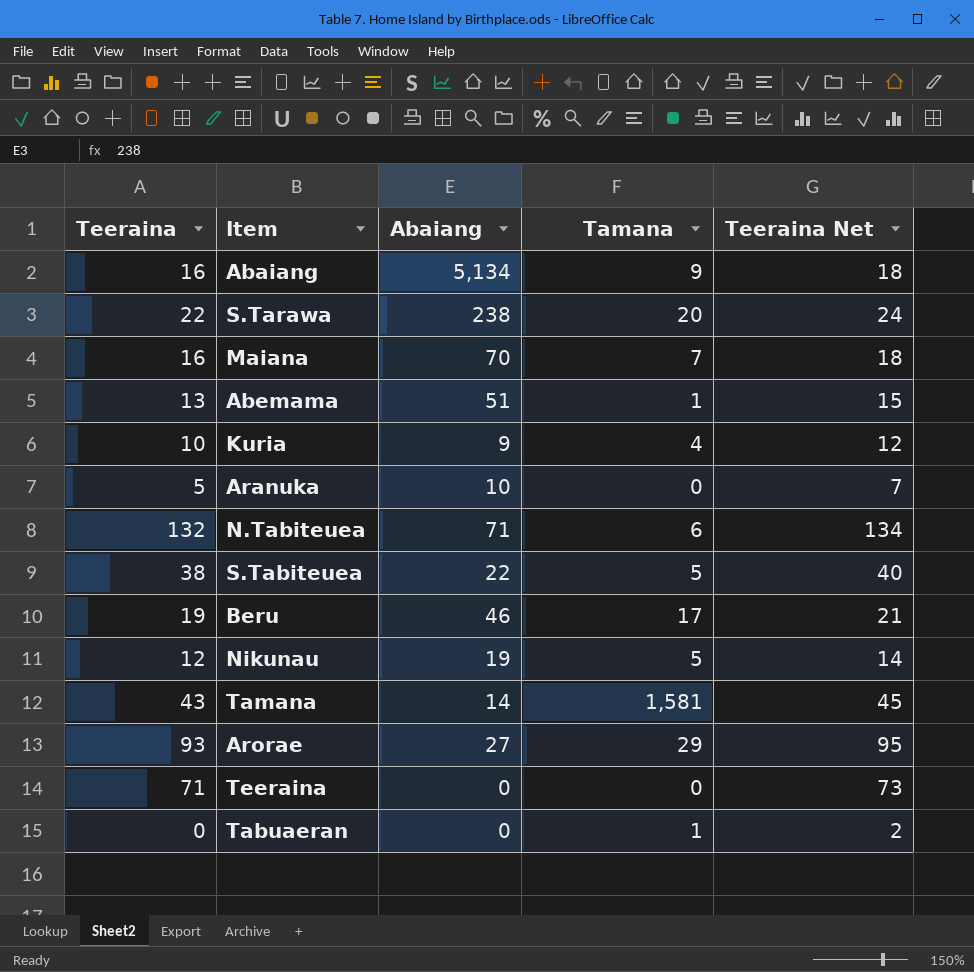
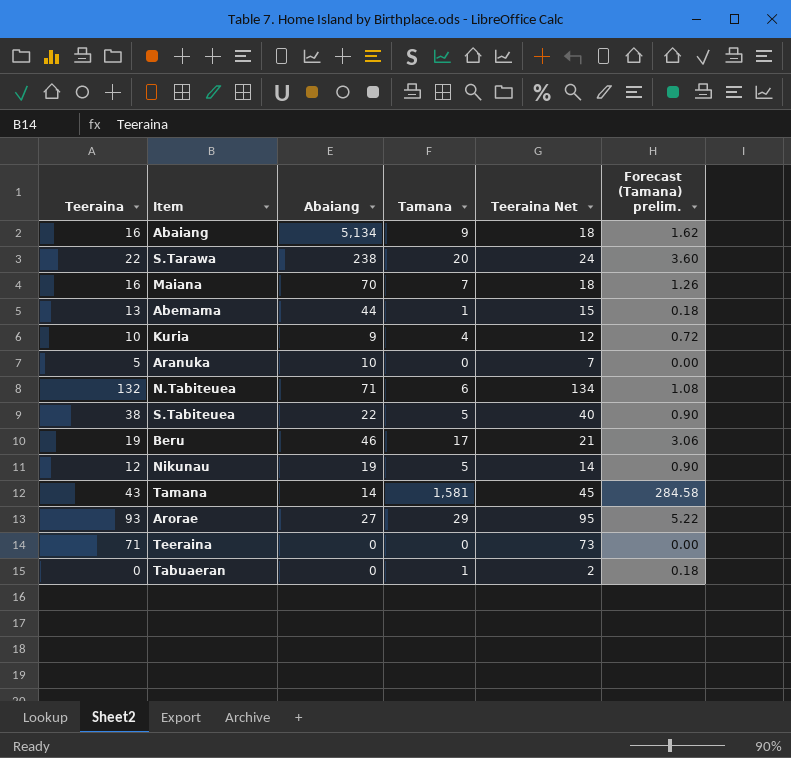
column Forecast (Tamana) prelim. | formula: none -> [Tamana] * 0.18
Abemama | Abaiang: 51 -> 44

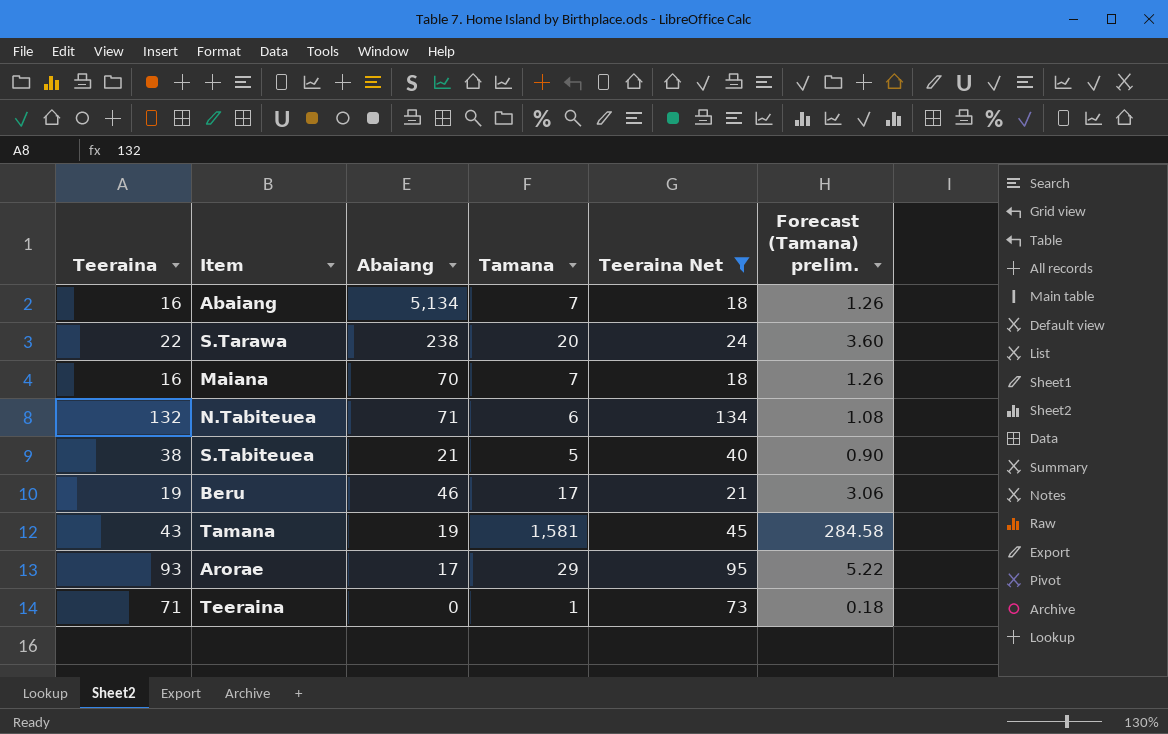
filter: none -> Teeraina Net >= 18
Abaiang | Tamana: 9 -> 7
Abaiang | Forecast (Tamana) prelim.: 1.62 -> 1.26
S.Tabiteuea | Abaiang: 22 -> 21
Tamana | Abaiang: 14 -> 19
Arorae | Abaiang: 27 -> 17
Teeraina | Tamana: 0 -> 1
Teeraina | Forecast (Tamana) prelim.: 0.00 -> 0.18

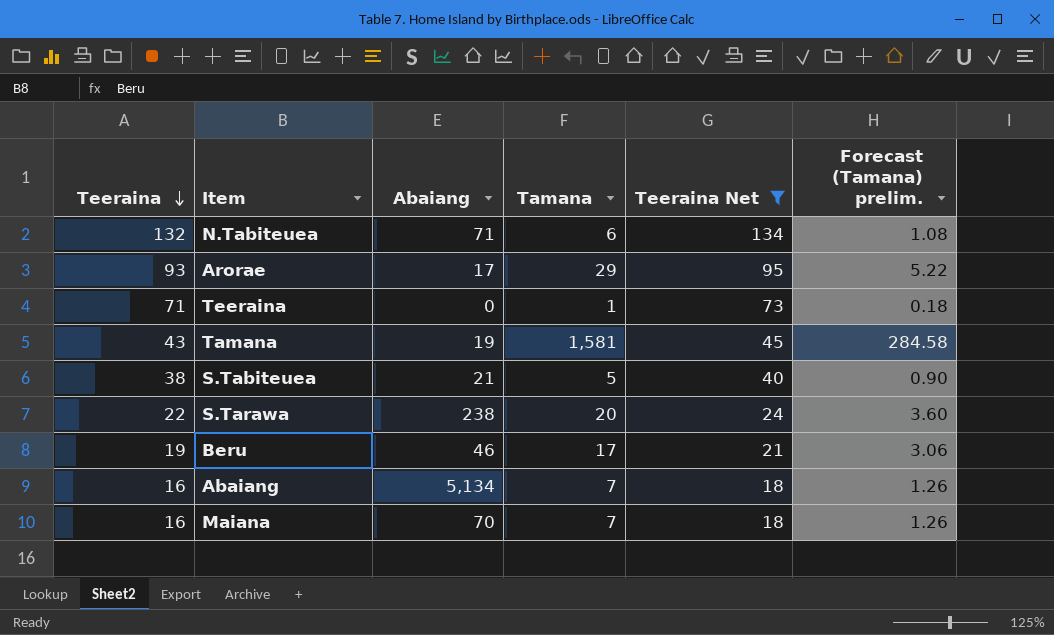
row order: none -> Teeraina descending

